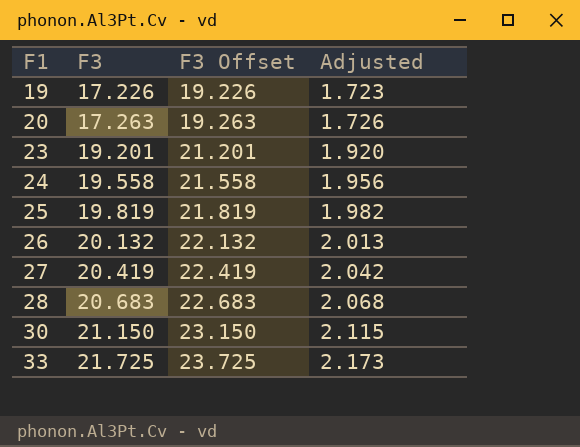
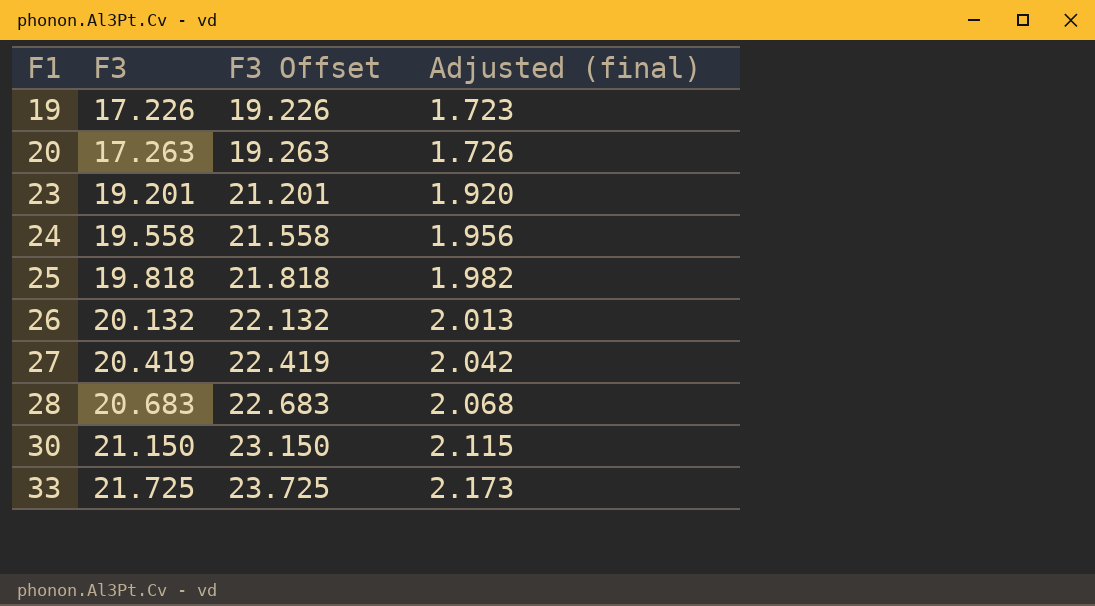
column name: Adjusted -> Adjusted (final)
25 | F3: 19.819 -> 19.818
25 | F3 Offset: 21.819 -> 21.818

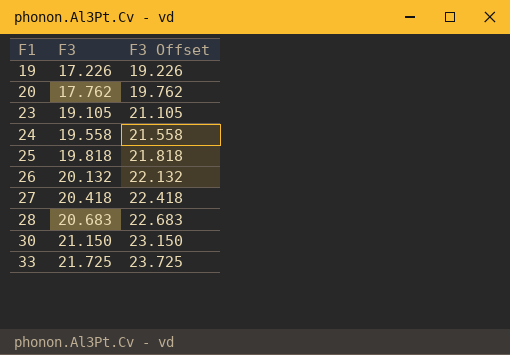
column Adjusted (final) | formula: [F3] * 0.1 -> none
20 | F3: 17.263 -> 17.762
20 | F3 Offset: 19.263 -> 19.762
23 | F3: 19.201 -> 19.105
23 | F3 Offset: 21.201 -> 21.105
27 | F3: 20.419 -> 20.418
27 | F3 Offset: 22.419 -> 22.418

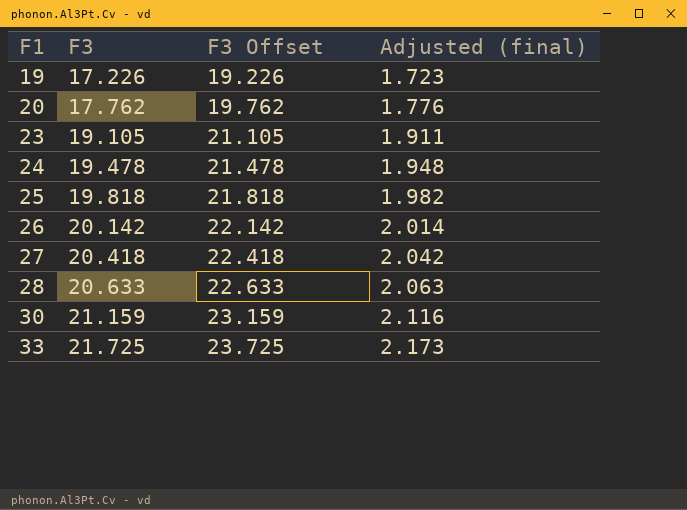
column Adjusted (final) | formula: none -> [F3] * 0.1
24 | F3: 19.558 -> 19.478
24 | F3 Offset: 21.558 -> 21.478
26 | F3: 20.132 -> 20.142
26 | F3 Offset: 22.132 -> 22.142
28 | F3: 20.683 -> 20.633
28 | F3 Offset: 22.683 -> 22.633
30 | F3: 21.150 -> 21.159
30 | F3 Offset: 23.150 -> 23.159

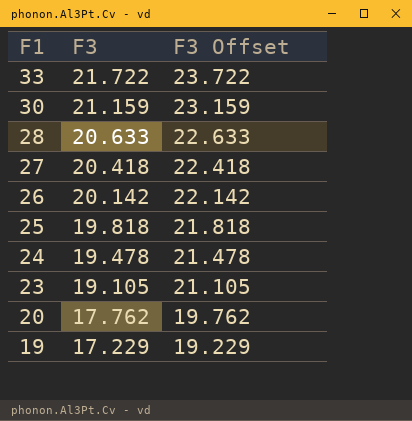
row order: F1 ascending -> F1 descending
column Adjusted (final) | formula: [F3] * 0.1 -> none
33 | F3: 21.725 -> 21.722
33 | F3 Offset: 23.725 -> 23.722
19 | F3: 17.226 -> 17.229
19 | F3 Offset: 19.226 -> 19.229

